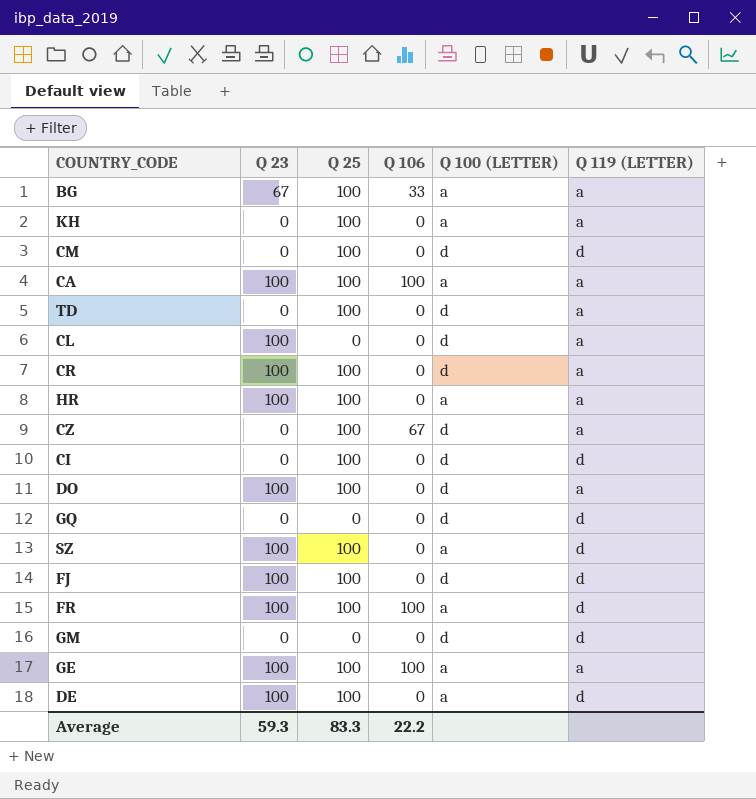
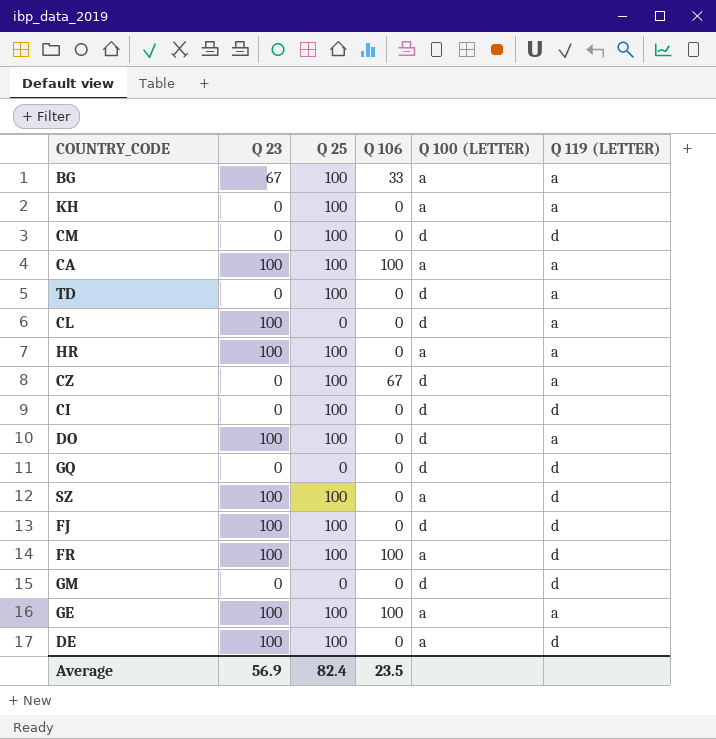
row CR: 100 | 100 | 0 | d | a -> none
Average | Q 23: 59.3 -> 56.9
Average | Q 25: 83.3 -> 82.4
Average | Q 106: 22.2 -> 23.5

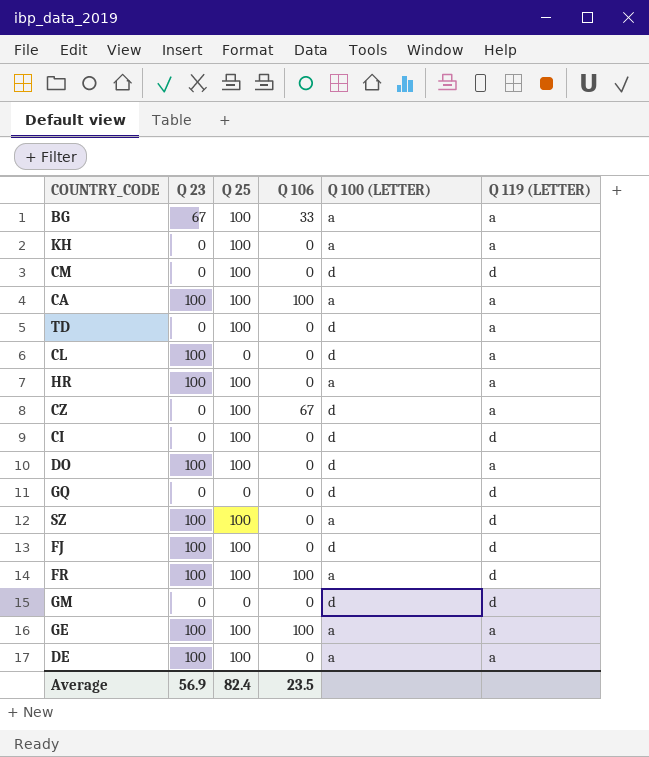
DE | Q 119 (LETTER): d -> a

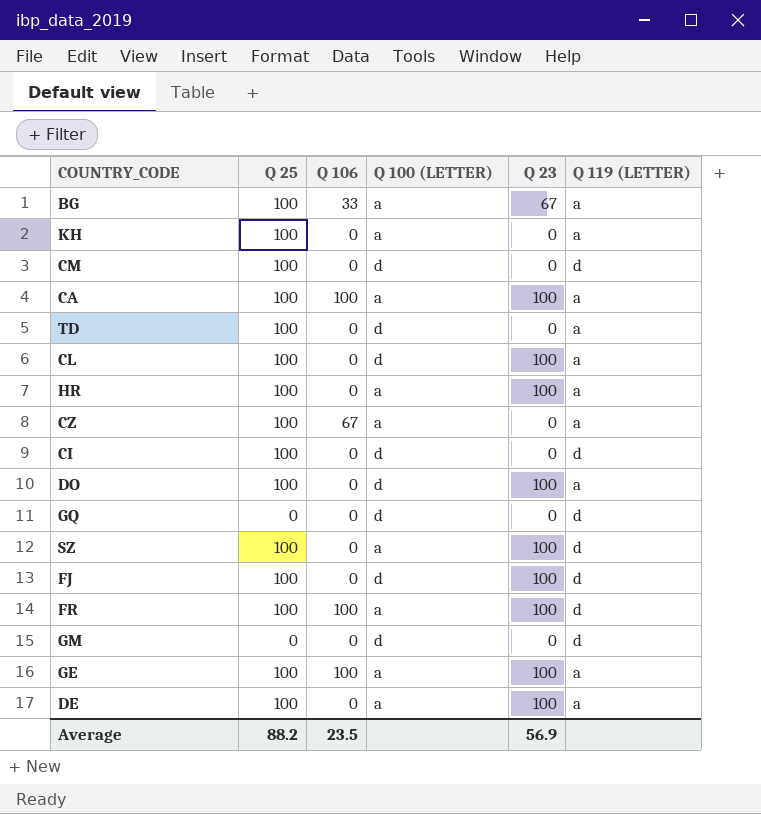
column Q 23 | position: 2 -> 5
CL | Q 25: 0 -> 100
CZ | Q 100 (LETTER): d -> a
Average | Q 25: 82.4 -> 88.2

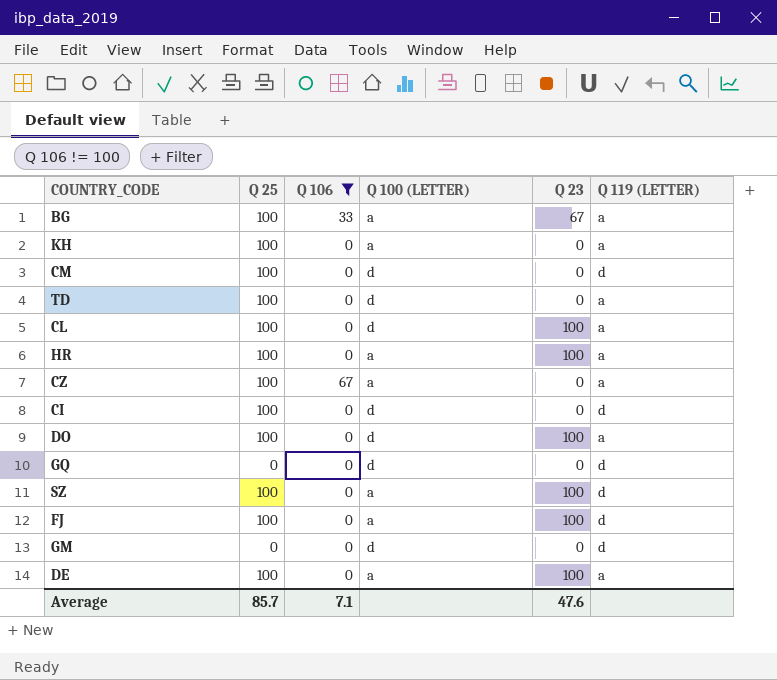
filter: none -> Q 106 != 100
FJ | Q 100 (LETTER): d -> a
Average | Q 25: 88.2 -> 85.7
Average | Q 106: 23.5 -> 7.1
Average | Q 23: 56.9 -> 47.6

